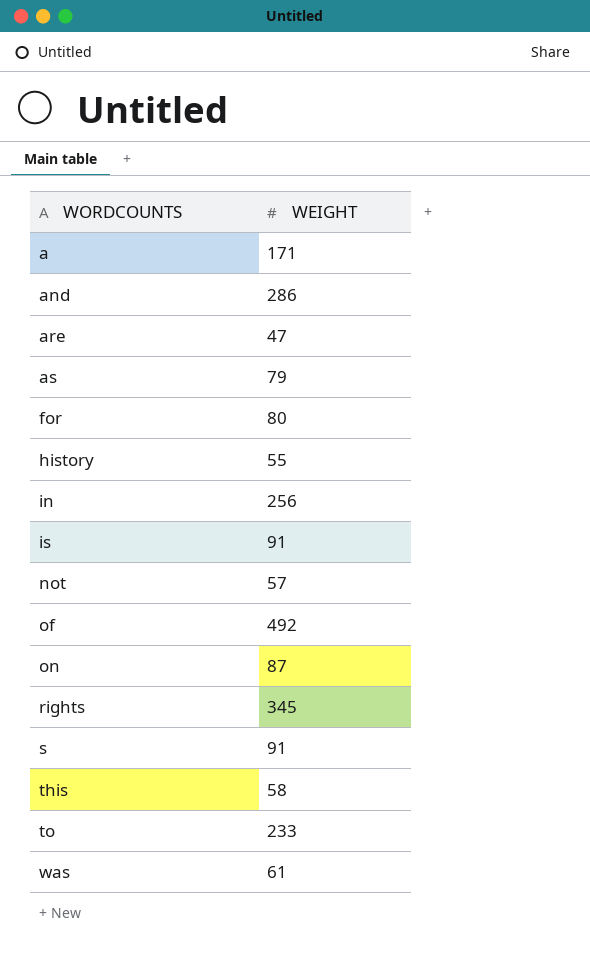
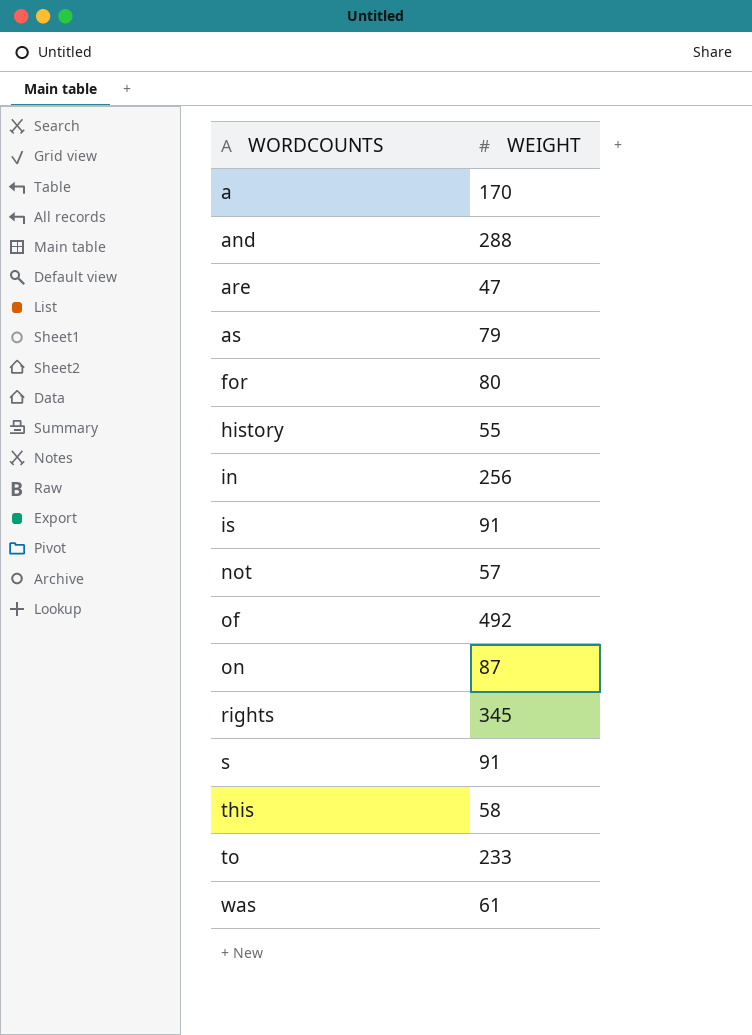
a | WEIGHT: 171 -> 170
and | WEIGHT: 286 -> 288

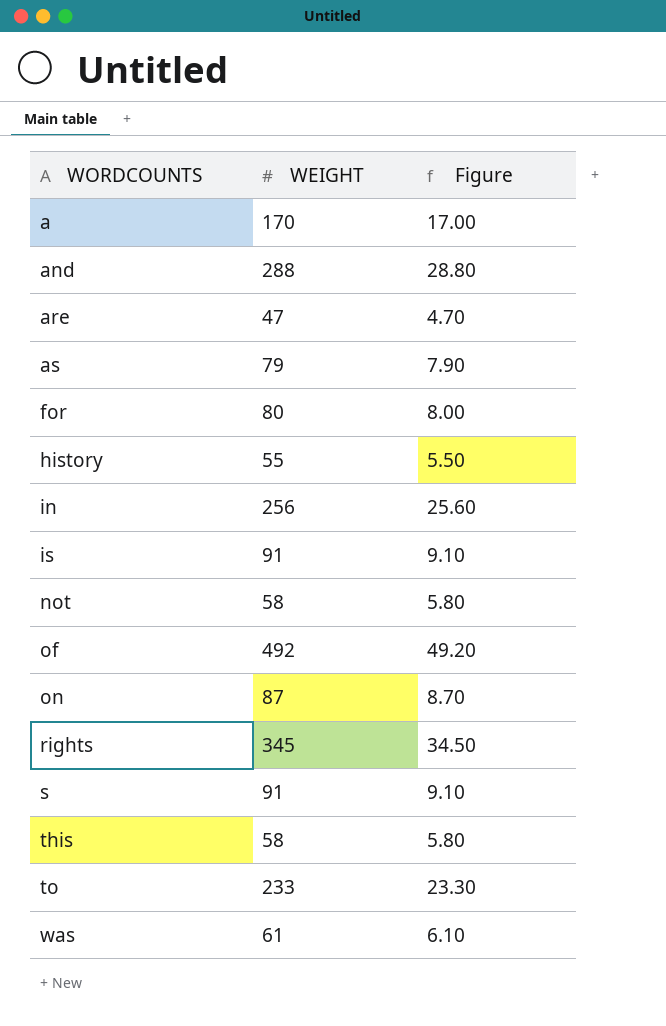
column Figure | formula: none -> [WEIGHT] * 0.1
not | WEIGHT: 57 -> 58

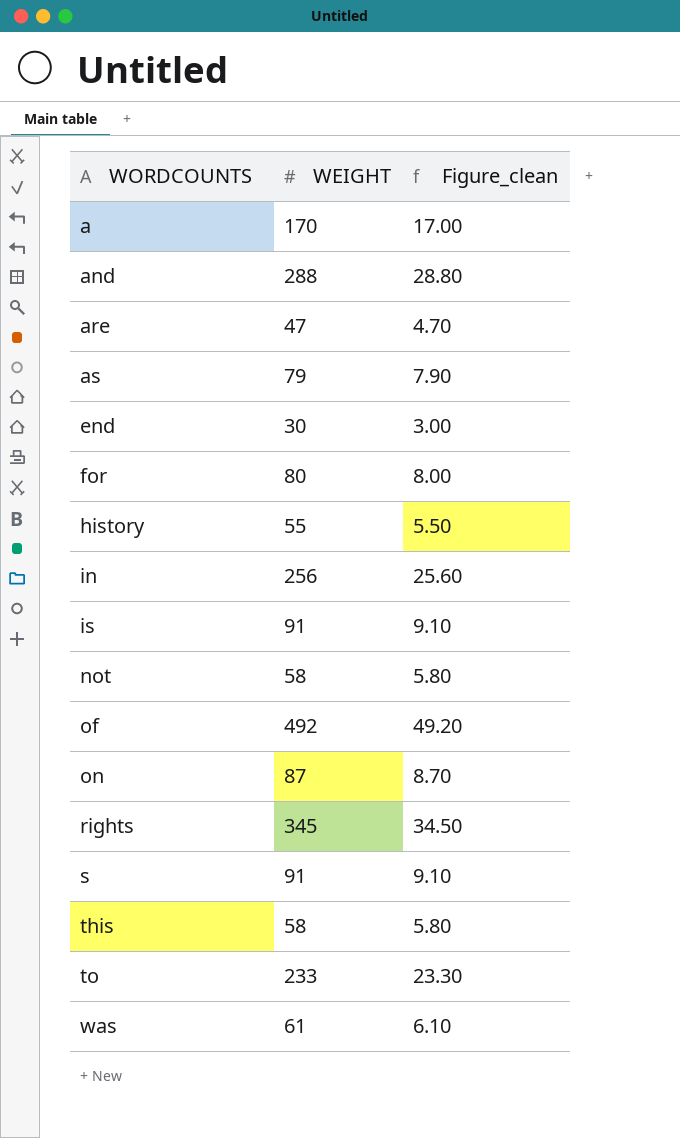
column name: Figure -> Figure_clean
row end: none -> 30 | 3.00

